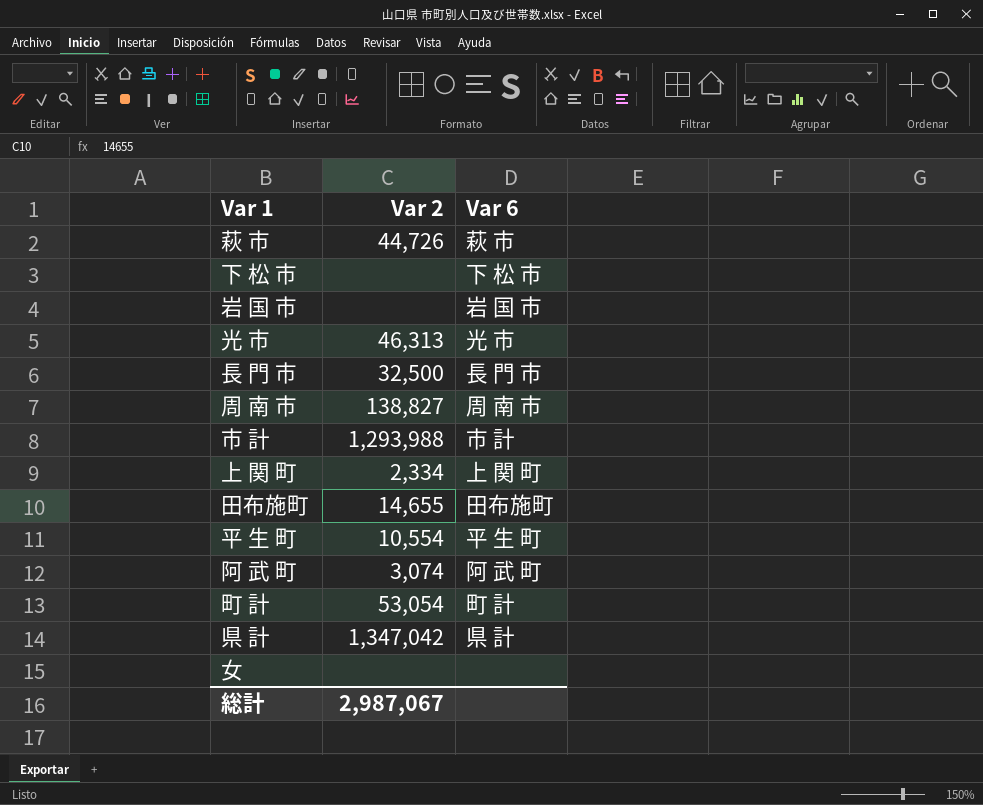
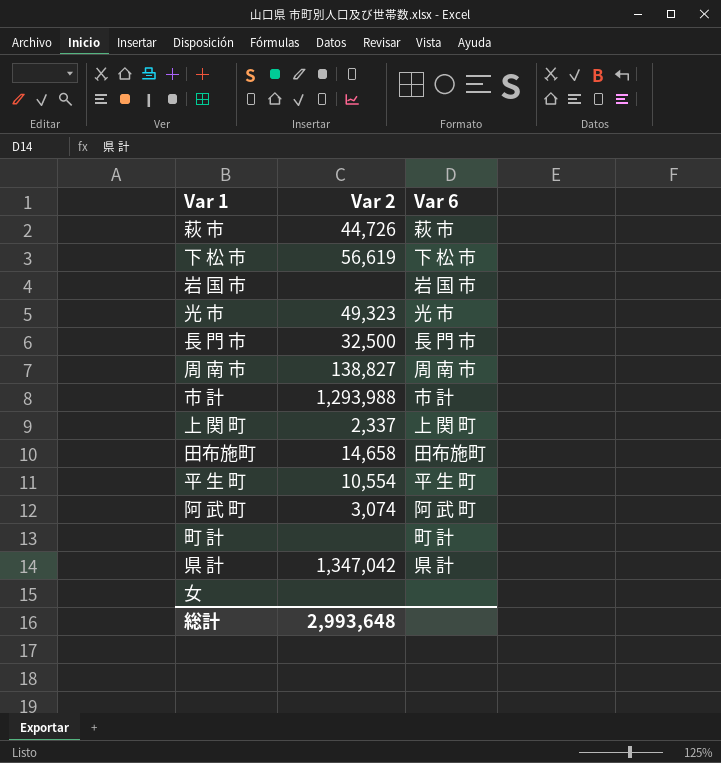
下 松 市 | Var 2: none -> 56,619
光 市 | Var 2: 46,313 -> 49,323
上 関 町 | Var 2: 2,334 -> 2,337
田布施町 | Var 2: 14,655 -> 14,658
町 計 | Var 2: 53,054 -> none
総計 | Var 2: 2,987,067 -> 2,993,648

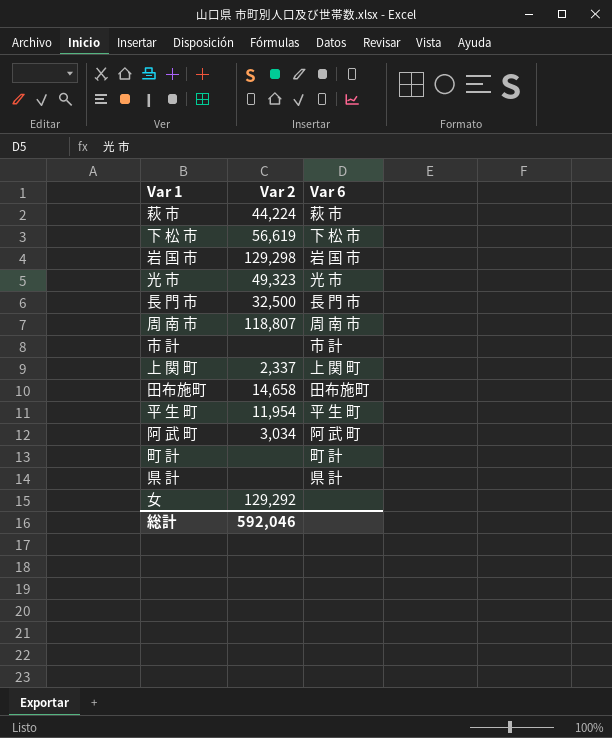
萩 市 | Var 2: 44,726 -> 44,224
岩 国 市 | Var 2: none -> 129,298
周 南 市 | Var 2: 138,827 -> 118,807
市 計 | Var 2: 1,293,988 -> none
平 生 町 | Var 2: 10,554 -> 11,954
阿 武 町 | Var 2: 3,074 -> 3,034
県 計 | Var 2: 1,347,042 -> none
女 | Var 2: none -> 129,292
総計 | Var 2: 2,993,648 -> 592,046

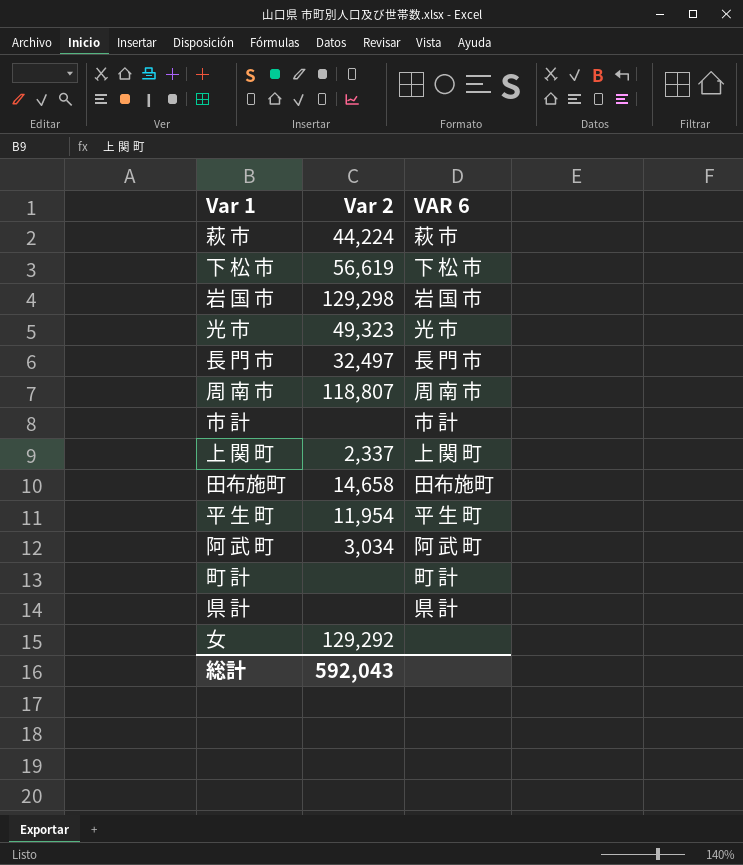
column name: Var 6 -> VAR 6
長 門 市 | Var 2: 32,500 -> 32,497
総計 | Var 2: 592,046 -> 592,043

